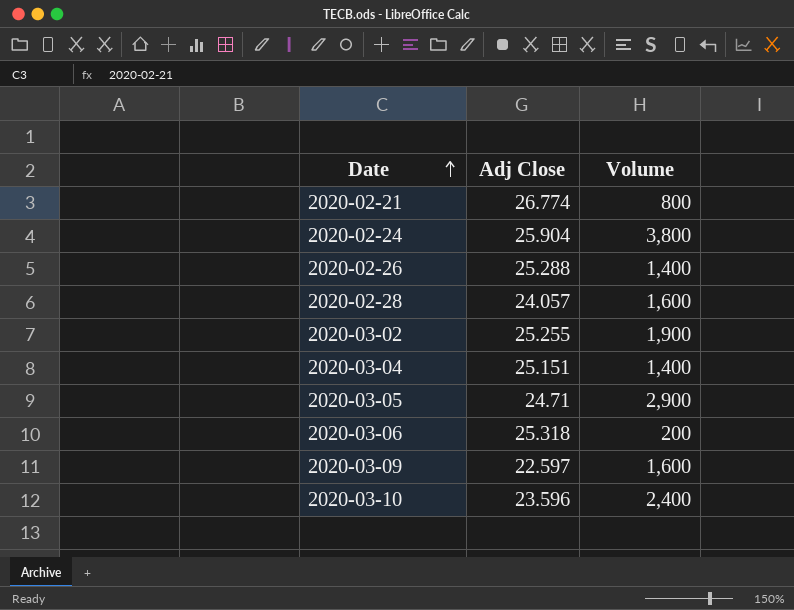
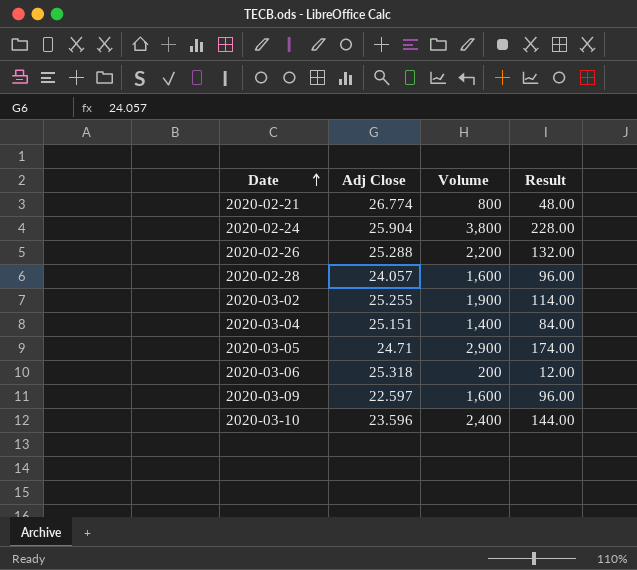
column Result | formula: none -> [Volume] * 0.06
2020-02-26 | Volume: 1,400 -> 2,200

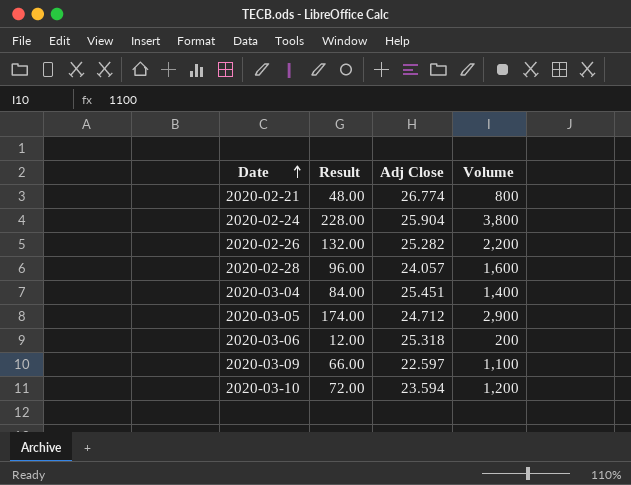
column Result | position: 4 -> 2
row 2020-03-02: 25.255 | 1,900 | 114.00 -> none
2020-02-26 | Adj Close: 25.288 -> 25.282
2020-03-04 | Adj Close: 25.151 -> 25.451
2020-03-05 | Adj Close: 24.71 -> 24.712
2020-03-09 | Result: 96.00 -> 66.00
2020-03-09 | Volume: 1,600 -> 1,100
2020-03-10 | Result: 144.00 -> 72.00
2020-03-10 | Adj Close: 23.596 -> 23.594
2020-03-10 | Volume: 2,400 -> 1,200

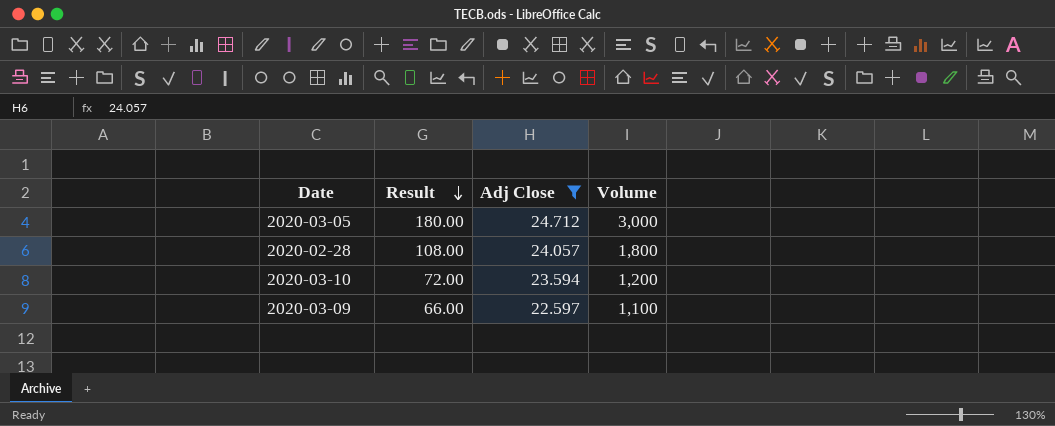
filter: none -> Adj Close <= 24.712
row order: Date ascending -> Result descending
2020-03-05 | Result: 174.00 -> 180.00
2020-03-05 | Volume: 2,900 -> 3,000
2020-02-28 | Result: 96.00 -> 108.00
2020-02-28 | Volume: 1,600 -> 1,800

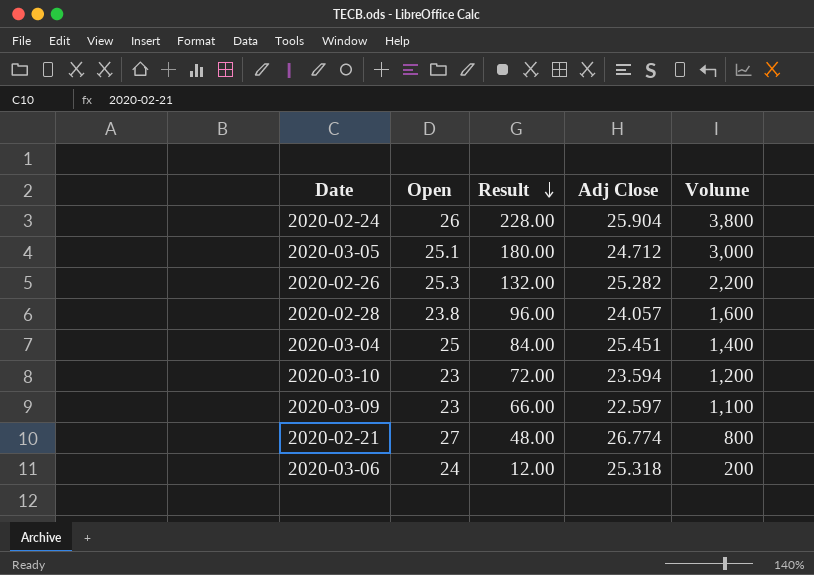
filter: Adj Close <= 24.712 -> none
column Open | position: none -> 2
2020-02-28 | Result: 108.00 -> 96.00
2020-02-28 | Volume: 1,800 -> 1,600

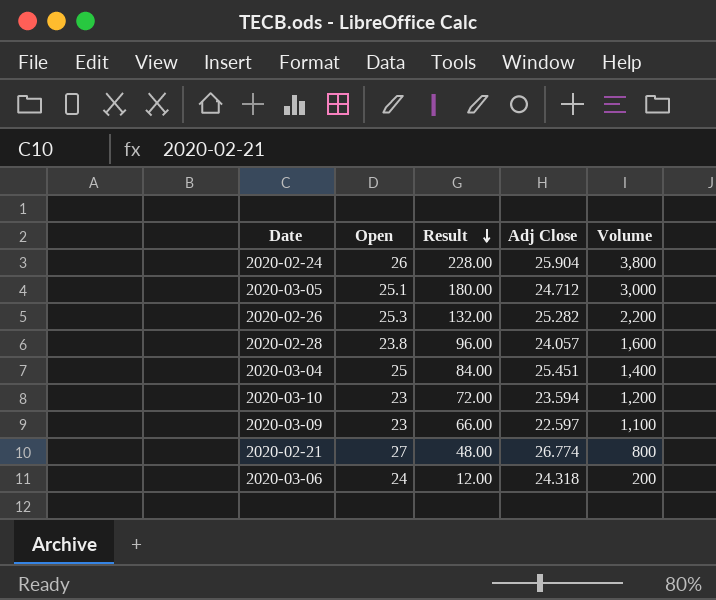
2020-03-06 | Adj Close: 25.318 -> 24.318

